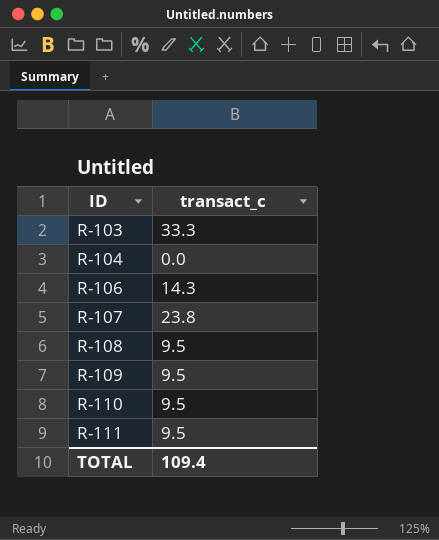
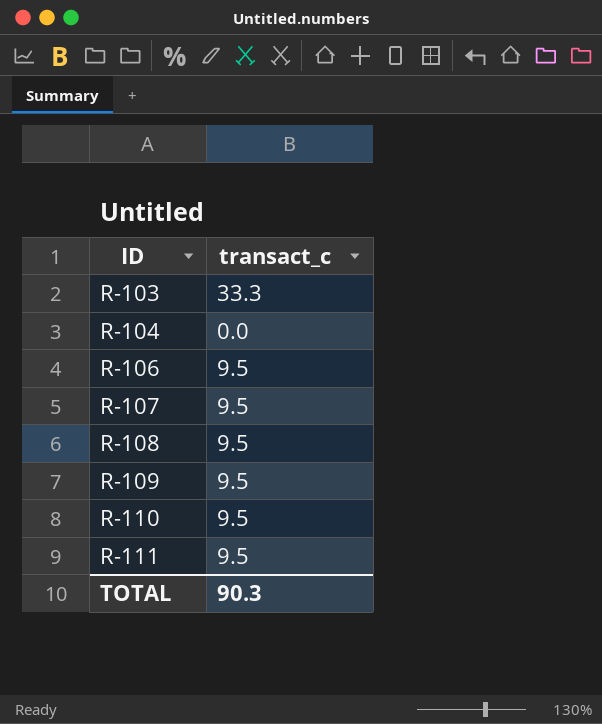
R-106 | transact_c: 14.3 -> 9.5
R-107 | transact_c: 23.8 -> 9.5
TOTAL | transact_c: 109.4 -> 90.3

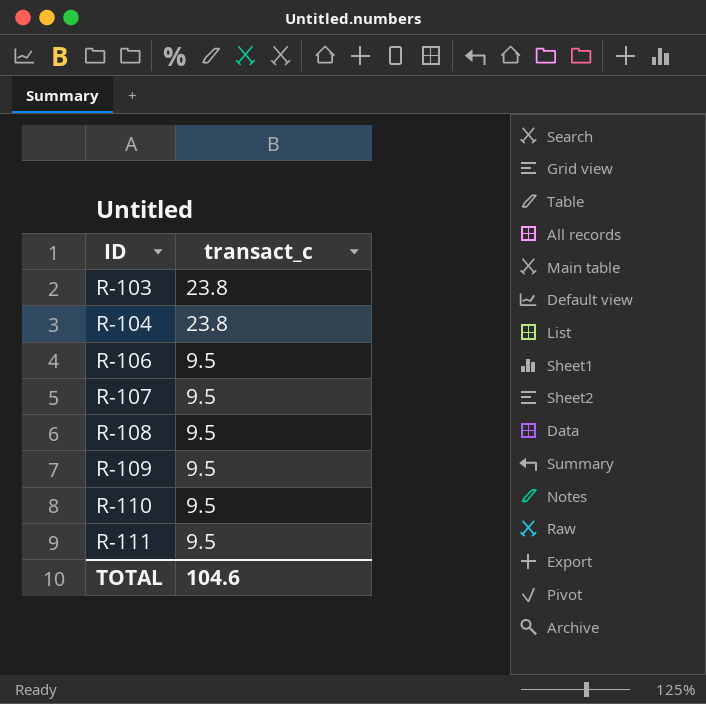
R-103 | transact_c: 33.3 -> 23.8
R-104 | transact_c: 0.0 -> 23.8
TOTAL | transact_c: 90.3 -> 104.6

